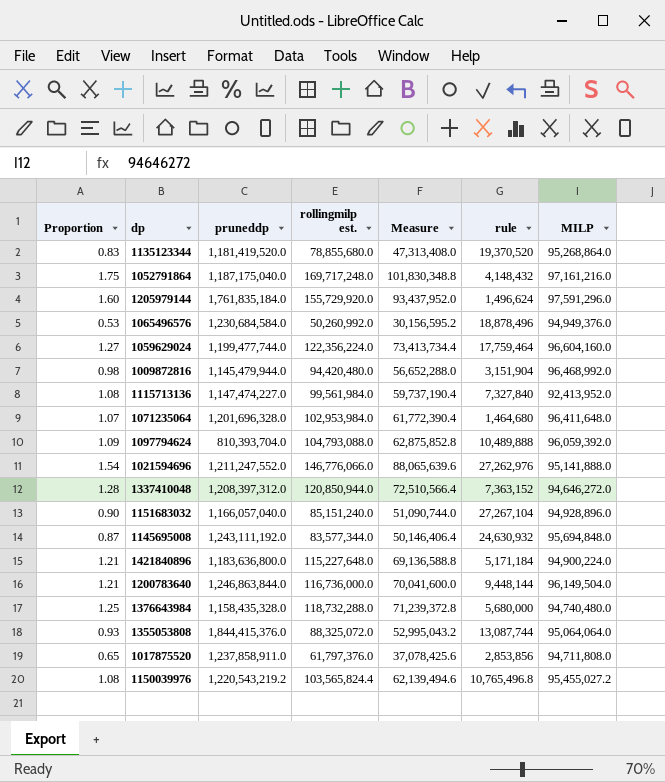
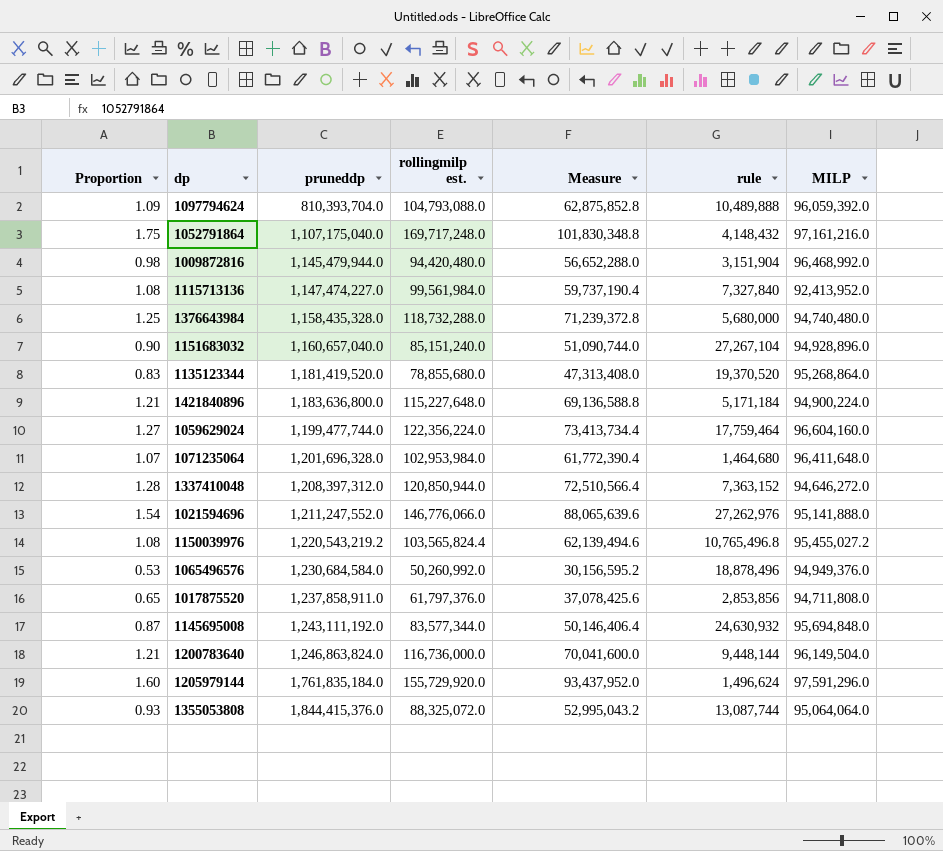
row order: none -> pruneddp ascending
1052791864 | pruneddp: 1,187,175,040.0 -> 1,107,175,040.0
1151683032 | pruneddp: 1,166,057,040.0 -> 1,160,657,040.0
1200783640 | pruneddp: 1,246,863,844.0 -> 1,246,863,824.0

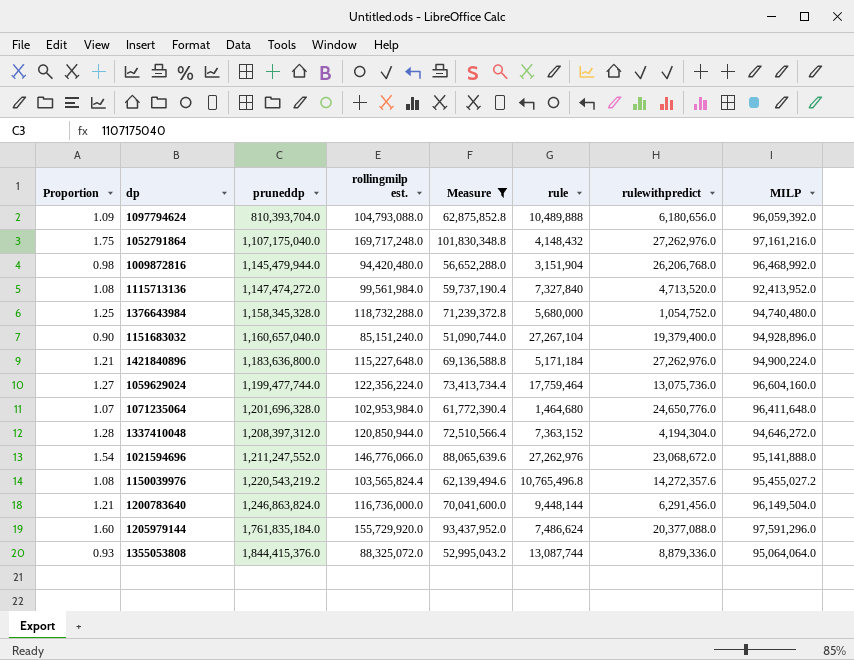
filter: none -> Measure >= 51,090,744.0
column rulewithpredict | position: none -> 7
1115713136 | pruneddp: 1,147,474,227.0 -> 1,147,474,272.0
1376643984 | pruneddp: 1,158,435,328.0 -> 1,158,345,328.0
1205979144 | rule: 1,496,624 -> 7,486,624

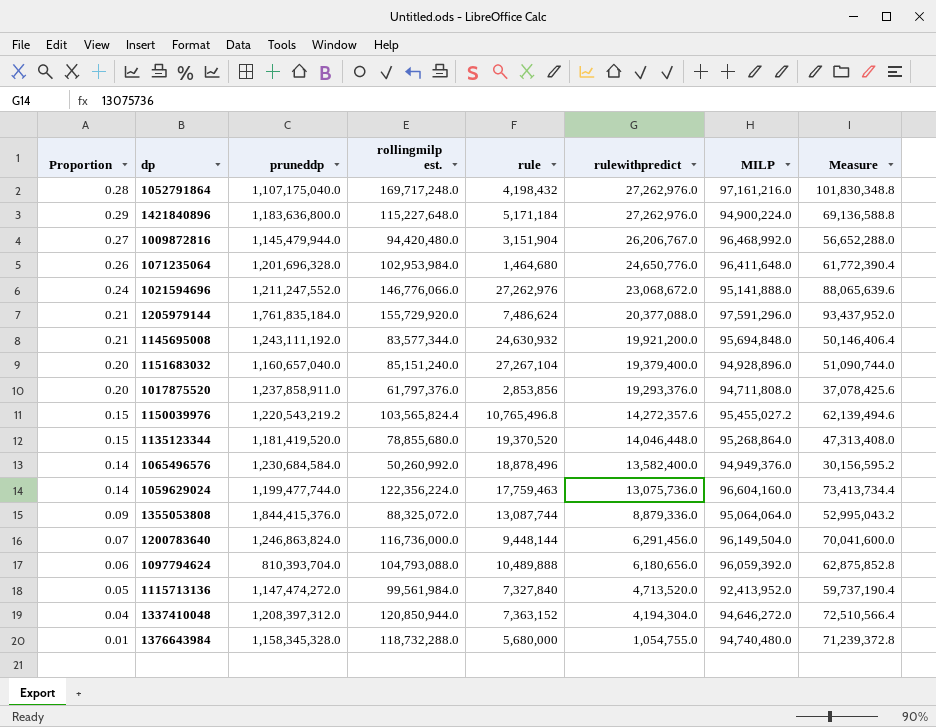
filter: Measure >= 51,090,744.0 -> none
row order: pruneddp ascending -> rulewithpredict descending
column Proportion | formula: [rollingmilp est.] / [MILP] -> [rulewithpredict] / [MILP]
column Measure | position: 5 -> 8
1052791864 | rule: 4,148,432 -> 4,198,432
1009872816 | rulewithpredict: 26,206,768.0 -> 26,206,767.0
1059629024 | rule: 17,759,464 -> 17,759,463
1376643984 | rulewithpredict: 1,054,752.0 -> 1,054,755.0

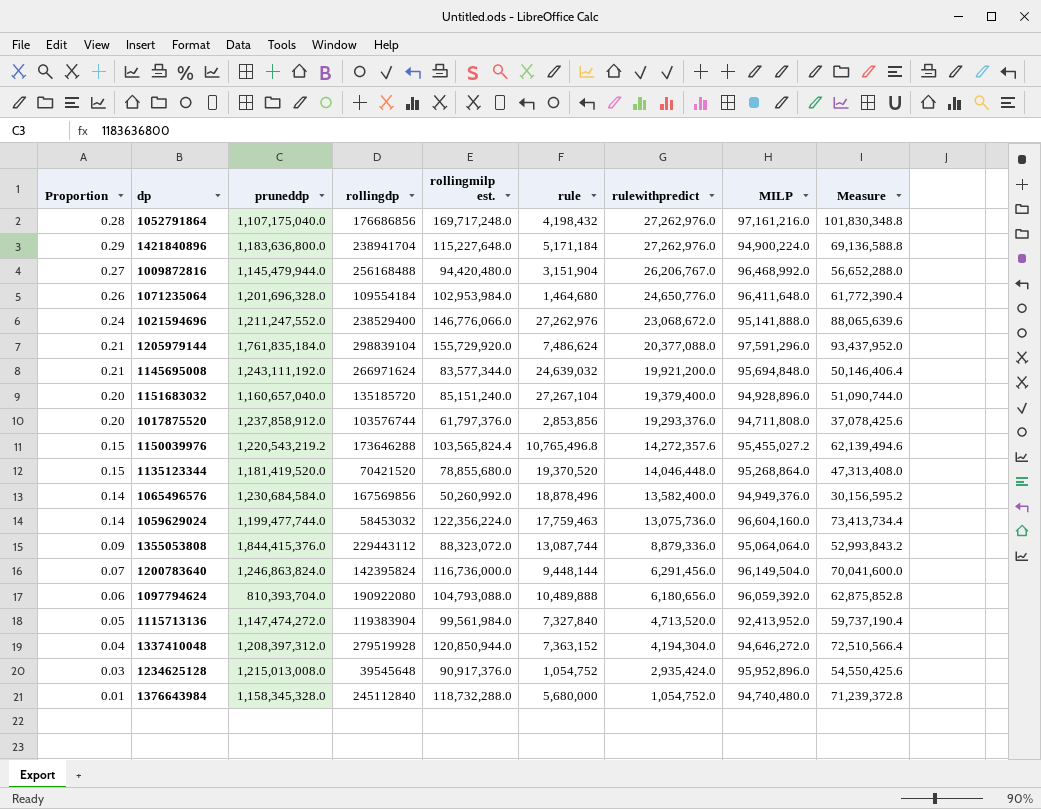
column rollingdp | position: none -> 4
1145695008 | rule: 24,630,932 -> 24,639,032
1017875520 | pruneddp: 1,237,858,911.0 -> 1,237,858,912.0
1355053808 | rollingmilp est.: 88,325,072.0 -> 88,323,072.0
1355053808 | Measure: 52,995,043.2 -> 52,993,843.2
row 1234625128: none -> 0.03 | 1,215,013,008.0 | 39545648 | 90,917,376.0 | 1,054,752 | 2,935,424.0 | 95,952,896.0 | 54,550,425.6
1376643984 | rulewithpredict: 1,054,755.0 -> 1,054,752.0

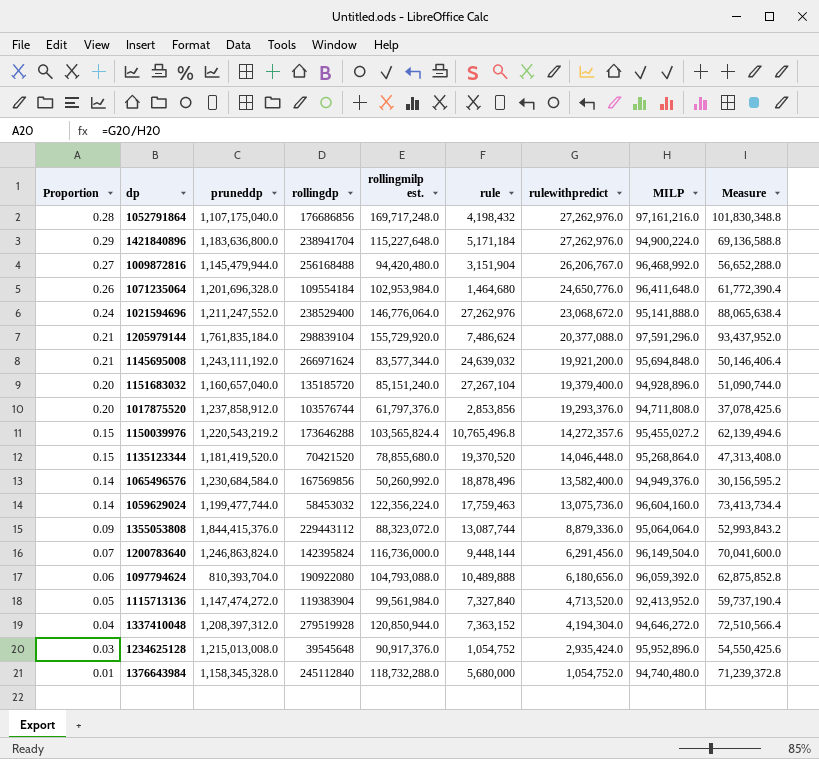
1021594696 | rollingmilp est.: 146,776,066.0 -> 146,776,064.0
1021594696 | Measure: 88,065,639.6 -> 88,065,638.4

